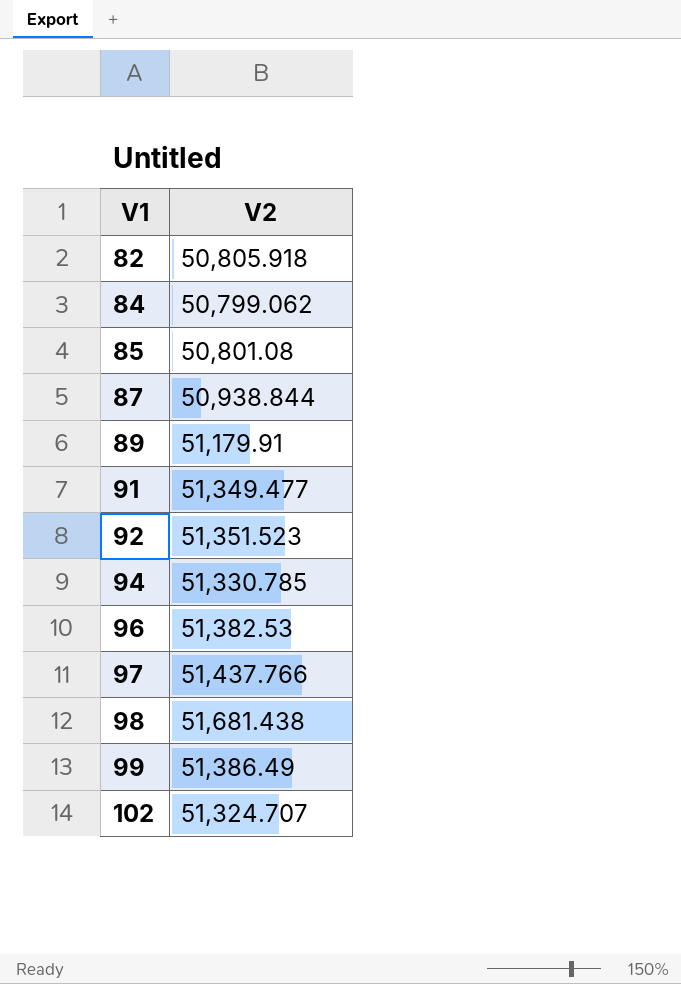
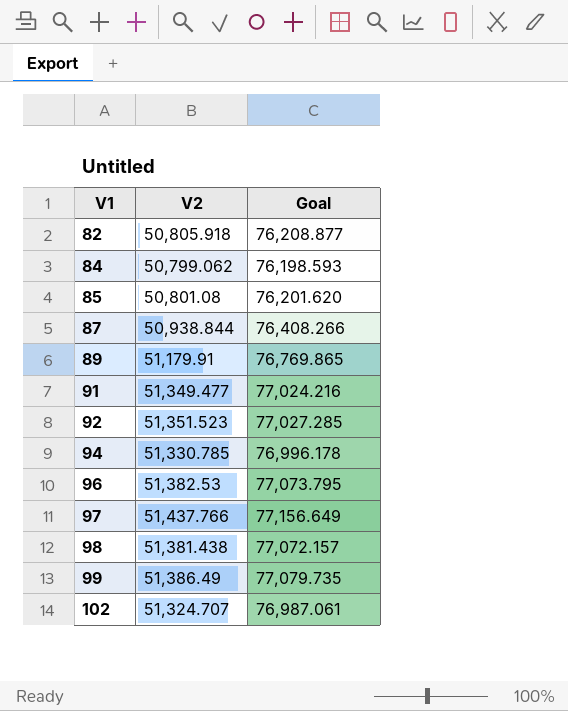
column Goal | formula: none -> [V2] * 1.5
98 | V2: 51,681.438 -> 51,381.438

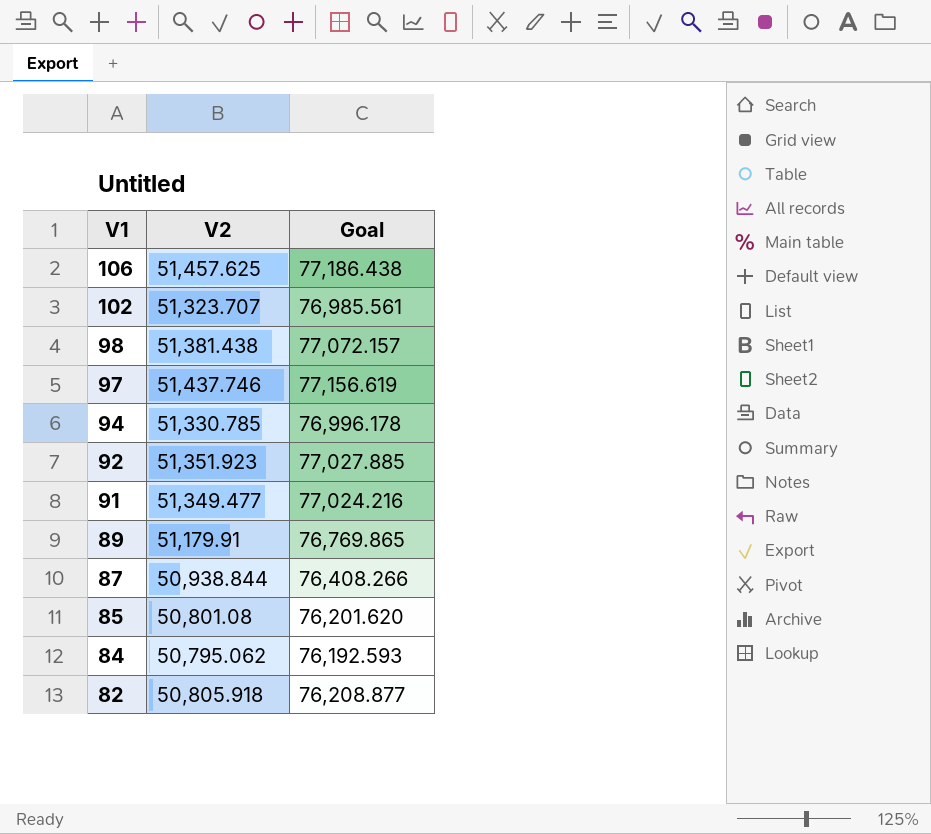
row order: V1 ascending -> V1 descending
row 96: 51,382.53 | 77,073.795 -> none
row 99: 51,386.49 | 77,079.735 -> none
row 106: none -> 51,457.625 | 77,186.438
102 | V2: 51,324.707 -> 51,323.707
102 | Goal: 76,987.061 -> 76,985.561
97 | V2: 51,437.766 -> 51,437.746
97 | Goal: 77,156.649 -> 77,156.619
92 | V2: 51,351.523 -> 51,351.923
92 | Goal: 77,027.285 -> 77,027.885
84 | V2: 50,799.062 -> 50,795.062
84 | Goal: 76,198.593 -> 76,192.593

